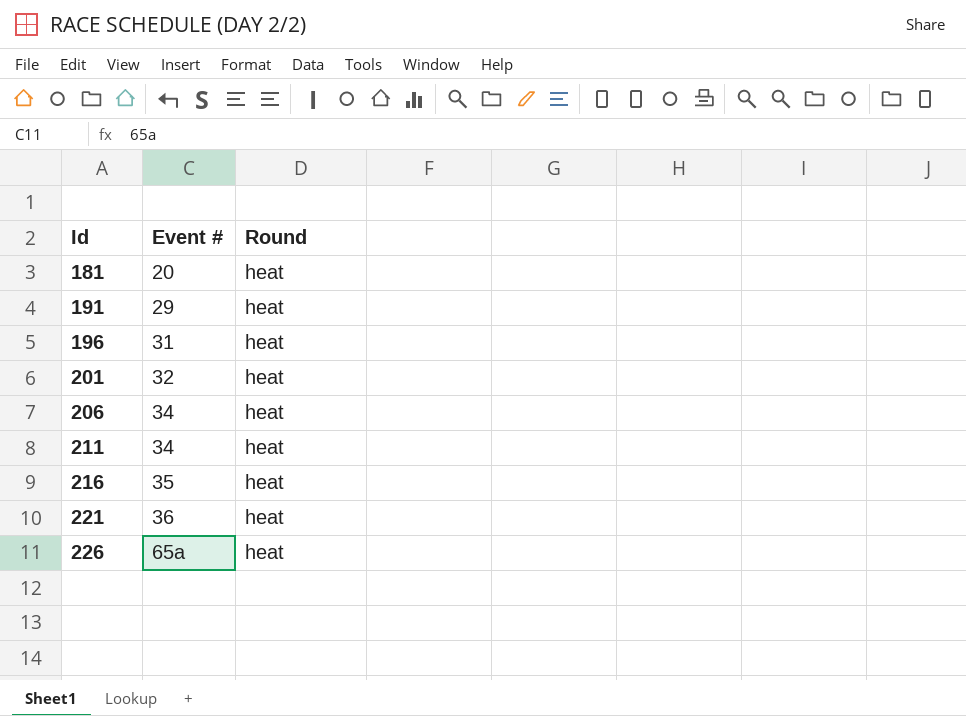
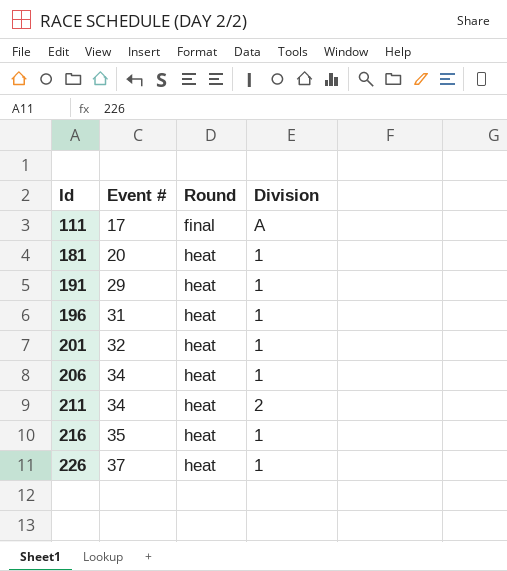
column Division | position: none -> 4
row 221: 36 | heat -> none
row 111: none -> 17 | final | A
226 | Event #: 65a -> 37

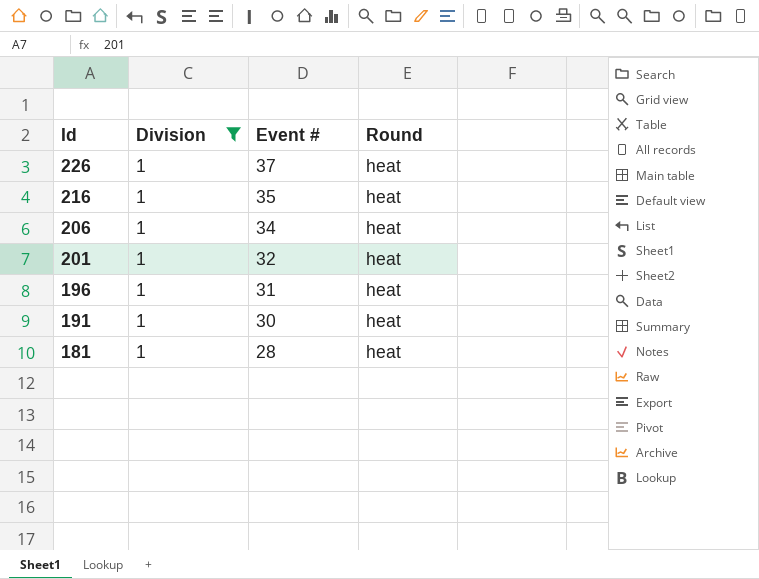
filter: none -> Division = 1
row order: Id ascending -> Id descending
column Division | position: 4 -> 2
191 | Event #: 29 -> 30
181 | Event #: 20 -> 28

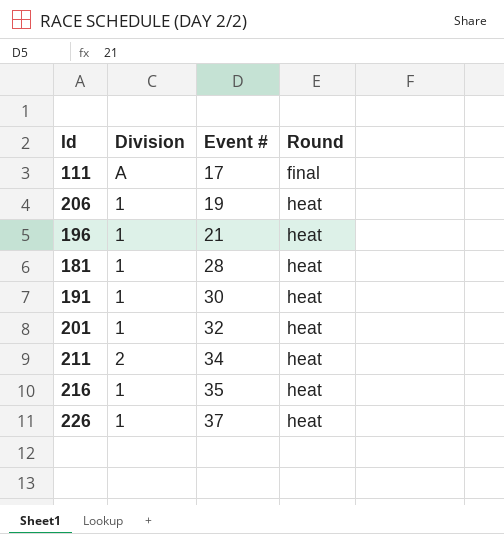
filter: Division = 1 -> none
row order: Id descending -> Event # ascending
206 | Event #: 34 -> 19
196 | Event #: 31 -> 21

